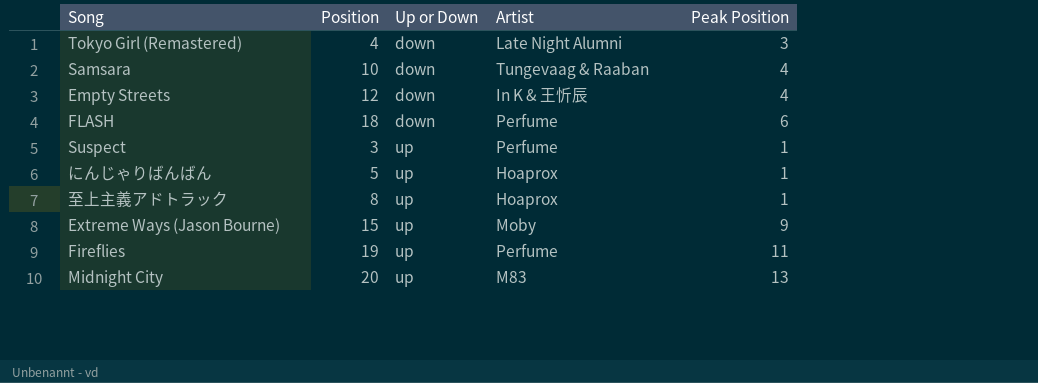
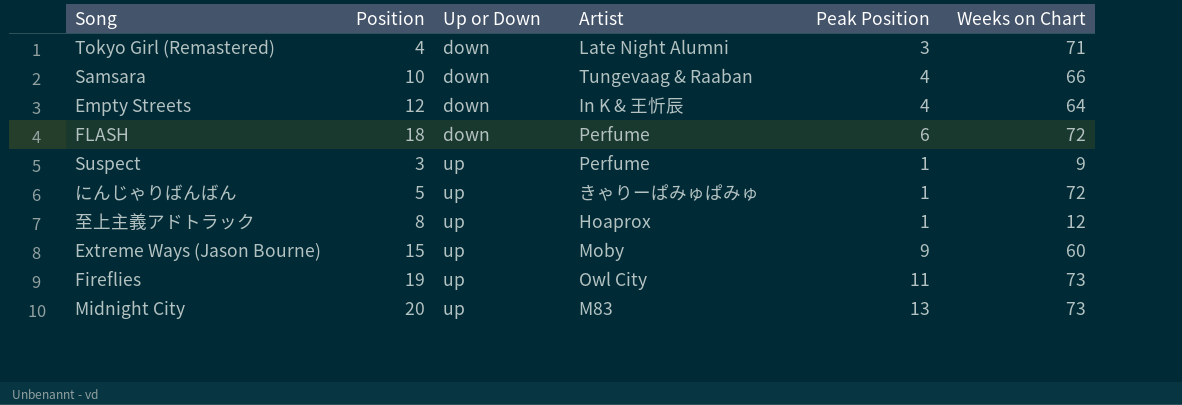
column Weeks on Chart | position: none -> 6
にんじゃりばんばん | Artist: Hoaprox -> きゃりーぱみゅぱみゅ
Fireflies | Artist: Perfume -> Owl City

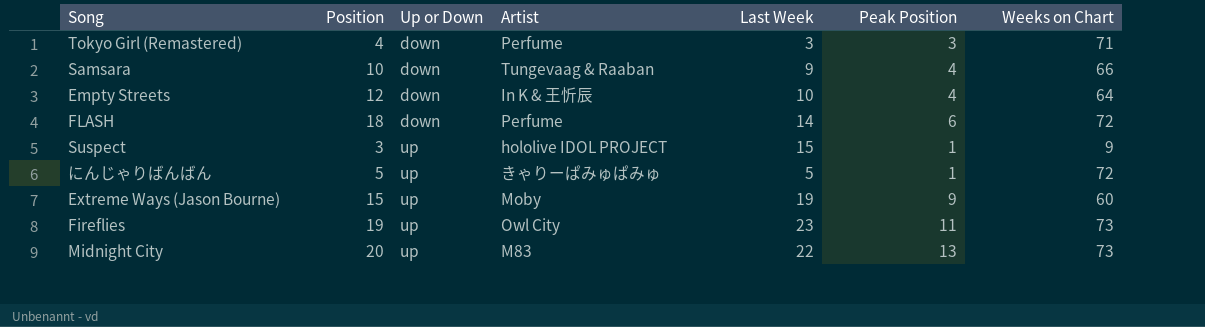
column Last Week | position: none -> 5
row 至上主義アドトラック: 8 | up | Hoaprox | 1 | 12 -> none
Tokyo Girl (Remastered) | Artist: Late Night Alumni -> Perfume
Suspect | Artist: Perfume -> hololive IDOL PROJECT

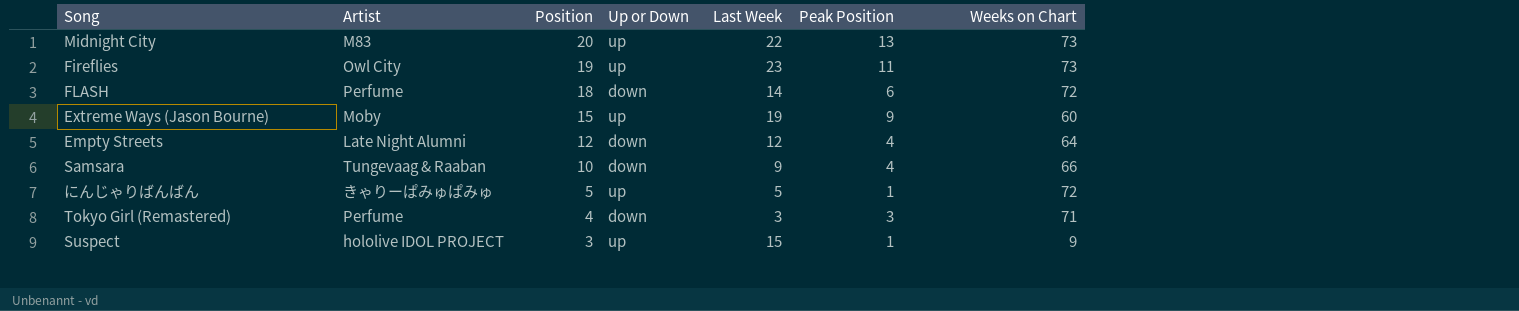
row order: Up or Down ascending -> Position descending
column Artist | position: 4 -> 2
Empty Streets | Artist: In K & 王忻辰 -> Late Night Alumni
Empty Streets | Last Week: 10 -> 12

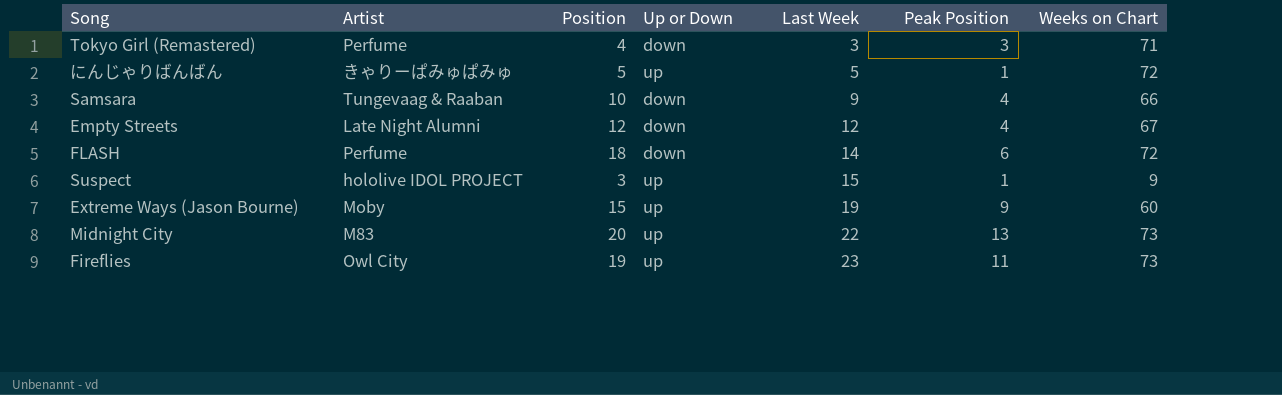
row order: Position descending -> Last Week ascending
Empty Streets | Weeks on Chart: 64 -> 67

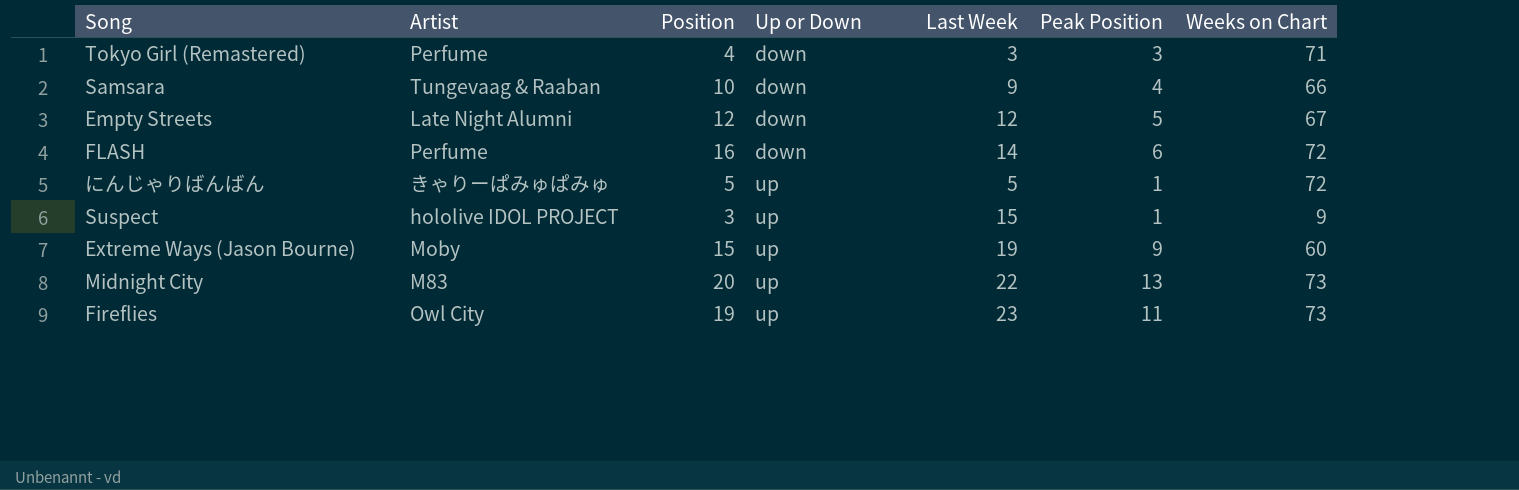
row order: Last Week ascending -> Up or Down ascending
Empty Streets | Peak Position: 4 -> 5
FLASH | Position: 18 -> 16

